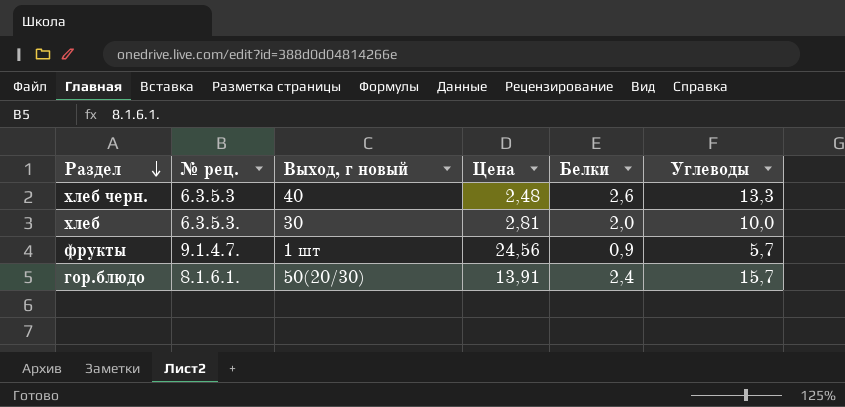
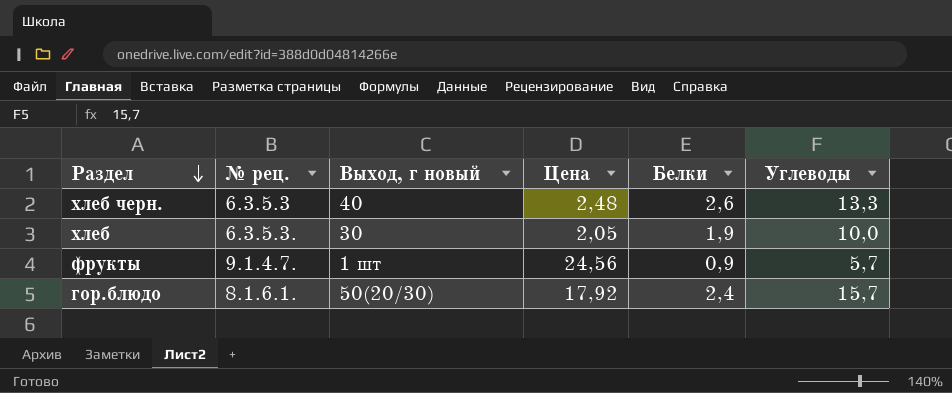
хлеб | Цена: 2,81 -> 2,05
хлеб | Белки: 2,0 -> 1,9
гор.блюдо | Цена: 13,91 -> 17,92

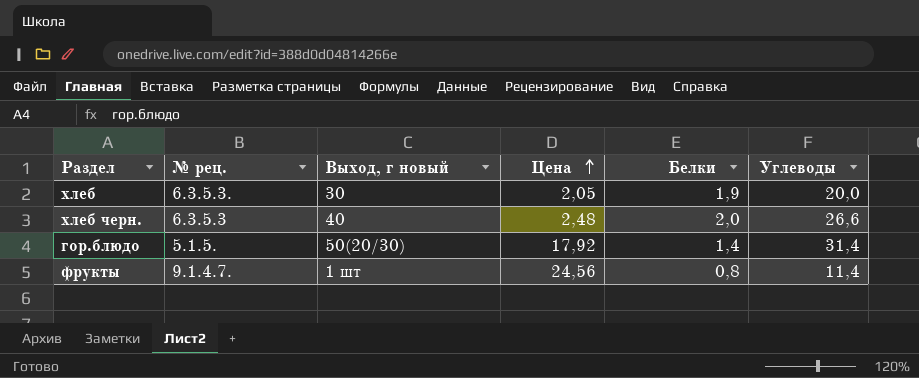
row order: Раздел descending -> Цена ascending
хлеб | Углеводы: 10,0 -> 20,0
хлеб черн. | Белки: 2,6 -> 2,0
хлеб черн. | Углеводы: 13,3 -> 26,6
гор.блюдо | № рец.: 8.1.6.1. -> 5.1.5.
гор.блюдо | Белки: 2,4 -> 1,4
гор.блюдо | Углеводы: 15,7 -> 31,4
фрукты | Белки: 0,9 -> 0,8
фрукты | Углеводы: 5,7 -> 11,4

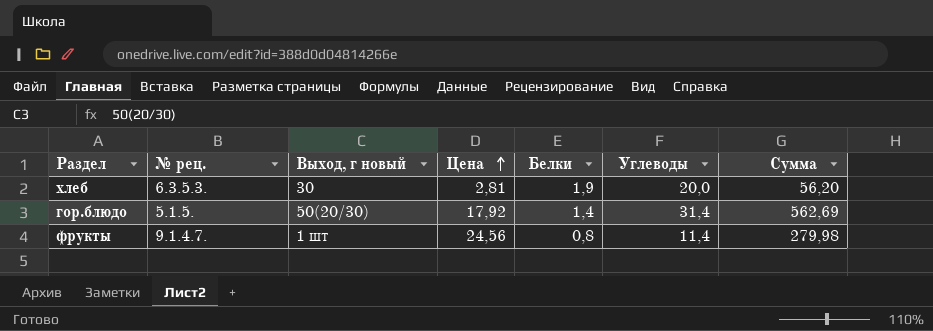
column Сумма | formula: none -> [Цена] * [Углеводы]
row хлеб черн.: 6.3.5.3 | 40 | 2,48 | 2,0 | 26,6 -> none
хлеб | Цена: 2,05 -> 2,81

